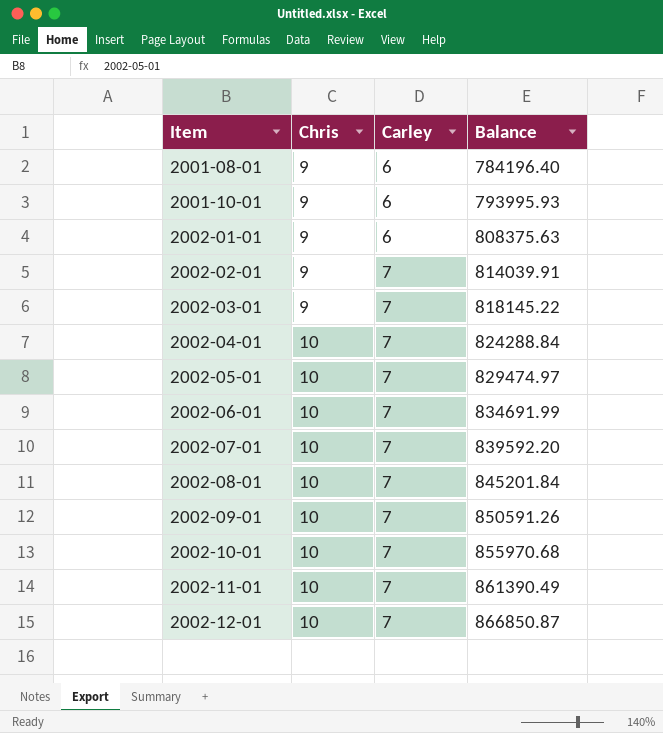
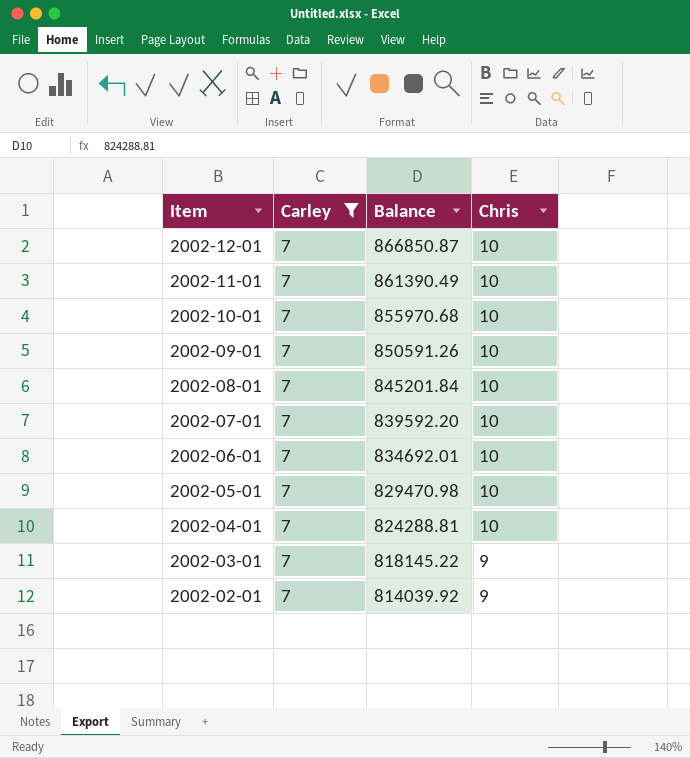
filter: none -> Carley = 7
row order: Item ascending -> Item descending
column Chris | position: 2 -> 4
2002-06-01 | Balance: 834691.99 -> 834692.01
2002-05-01 | Balance: 829474.97 -> 829470.98
2002-04-01 | Balance: 824288.84 -> 824288.81
2002-02-01 | Balance: 814039.91 -> 814039.92

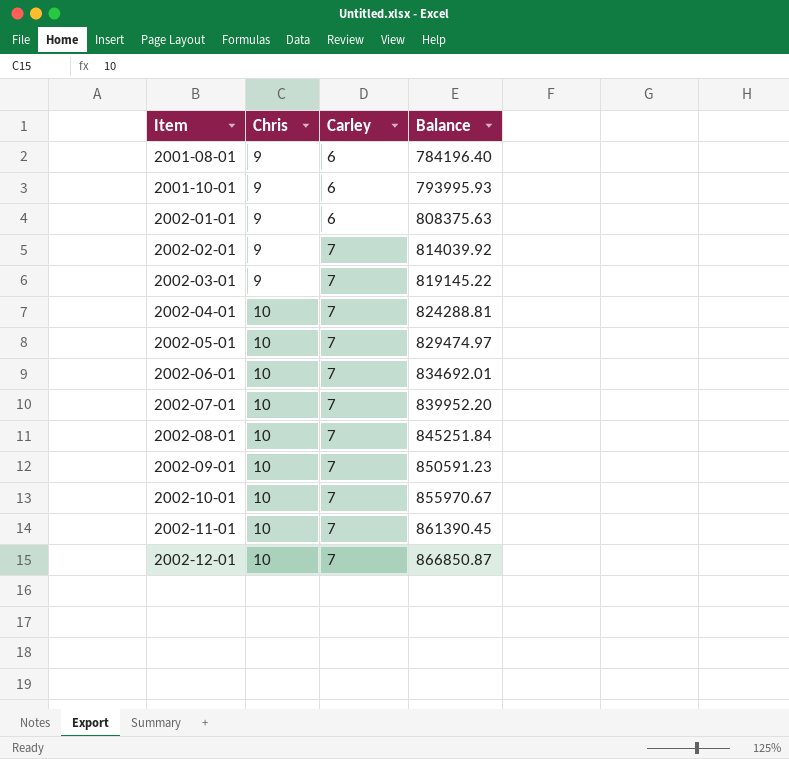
filter: Carley = 7 -> none
row order: Item descending -> Item ascending
column Chris | position: 4 -> 2
2002-03-01 | Balance: 818145.22 -> 819145.22
2002-05-01 | Balance: 829470.98 -> 829474.97
2002-07-01 | Balance: 839592.20 -> 839952.20
2002-08-01 | Balance: 845201.84 -> 845251.84
2002-09-01 | Balance: 850591.26 -> 850591.23
2002-10-01 | Balance: 855970.68 -> 855970.67
2002-11-01 | Balance: 861390.49 -> 861390.45

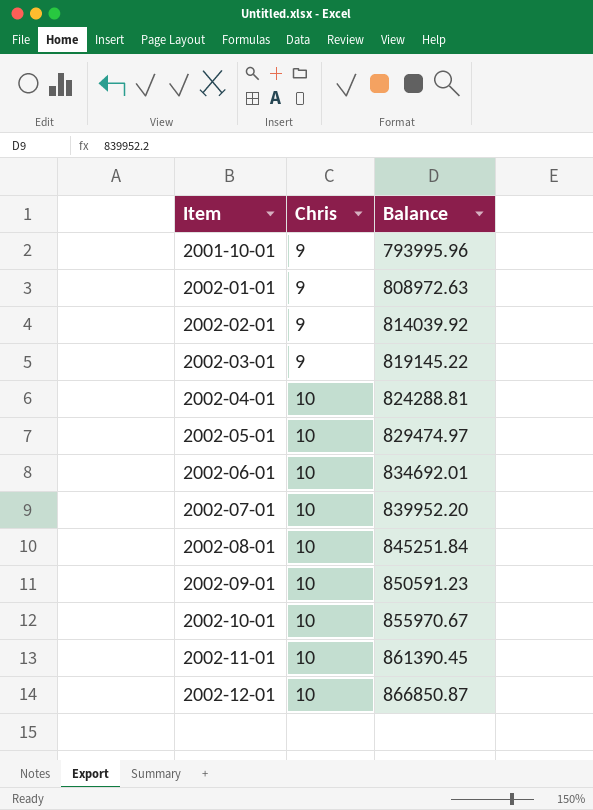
column Carley | position: 3 -> none
row 2001-08-01: 9 | 6 | 784196.40 -> none
2001-10-01 | Balance: 793995.93 -> 793995.96
2002-01-01 | Balance: 808375.63 -> 808972.63

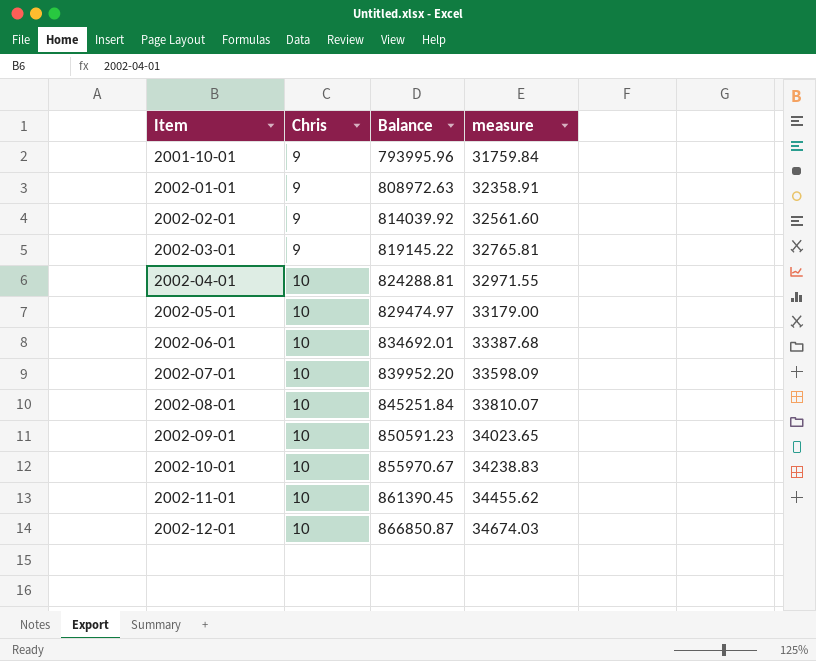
column measure | formula: none -> [Balance] * 0.04

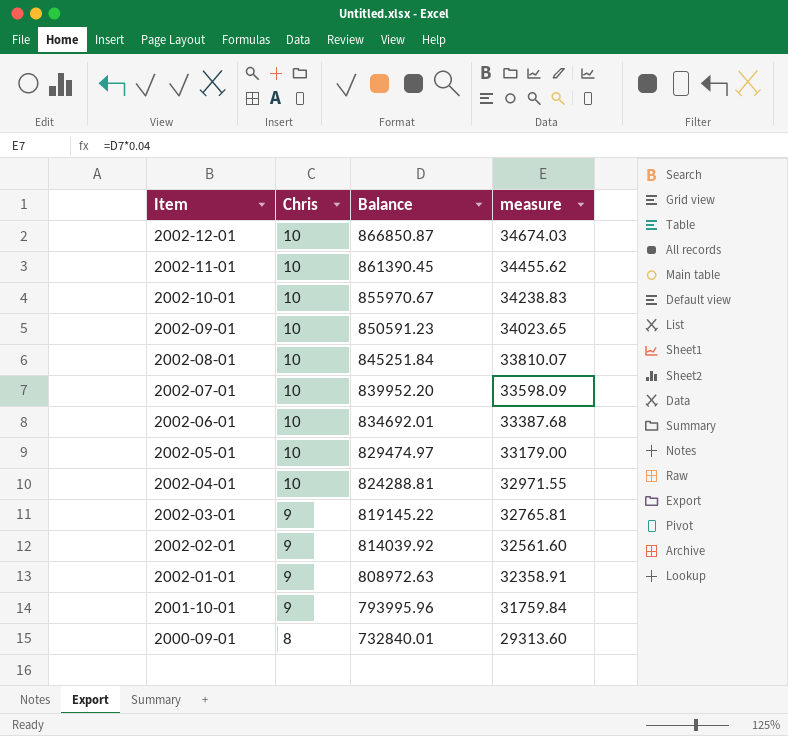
row order: Item ascending -> Item descending
row 2000-09-01: none -> 8 | 732840.01 | 29313.60

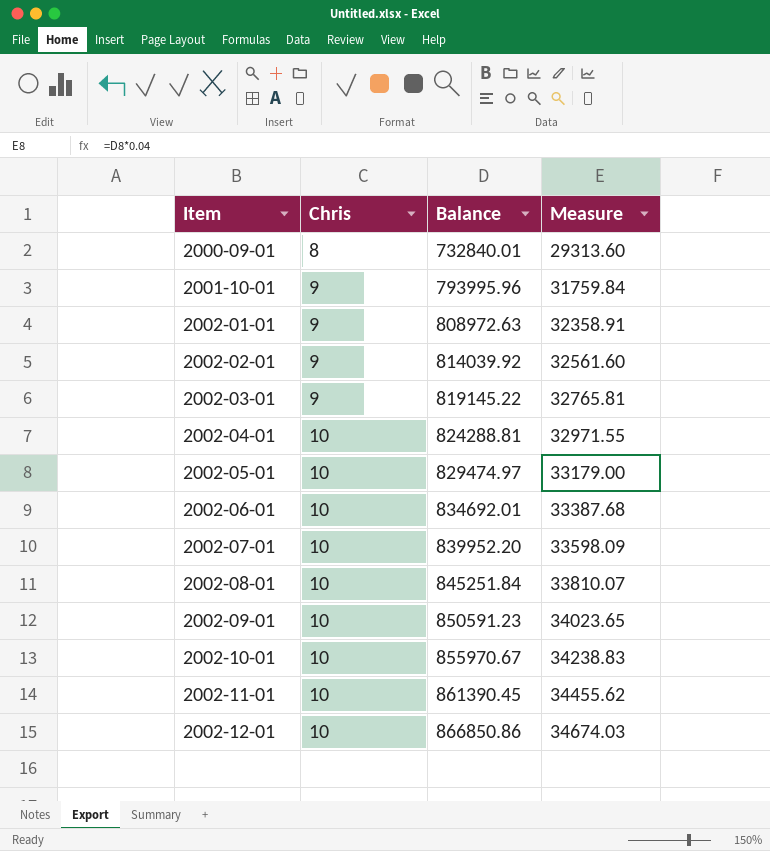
row order: Item descending -> Item ascending
column name: measure -> Measure
2002-12-01 | Balance: 866850.87 -> 866850.86

